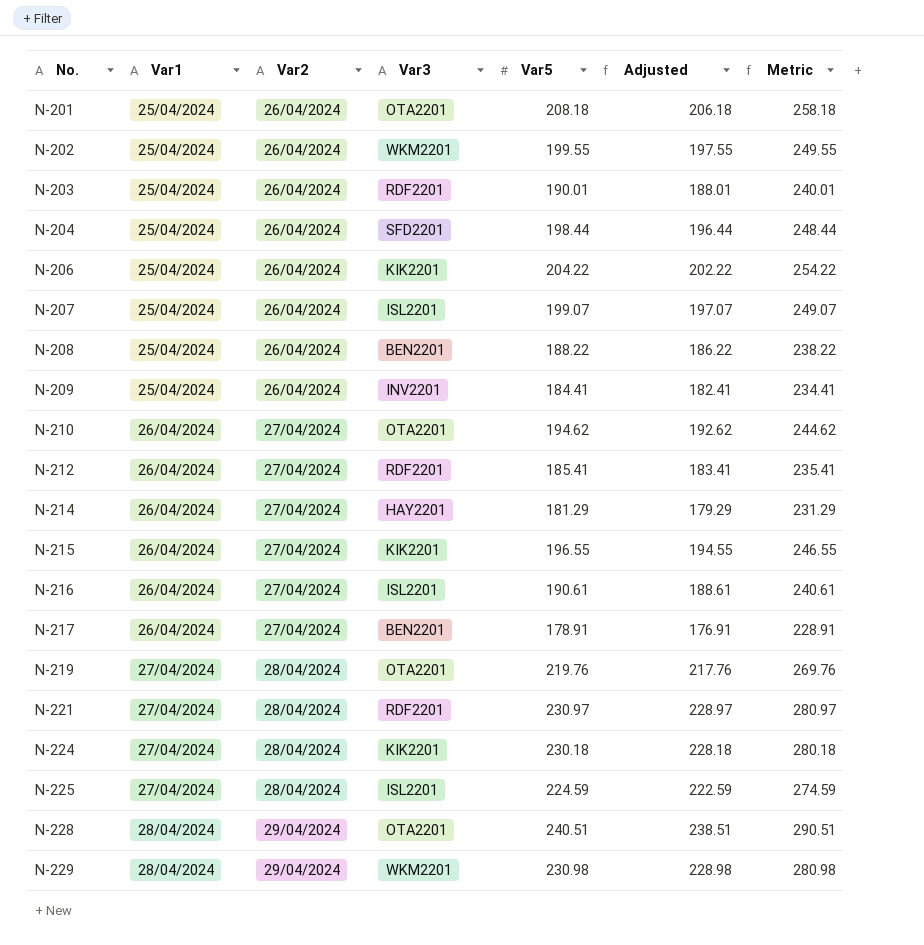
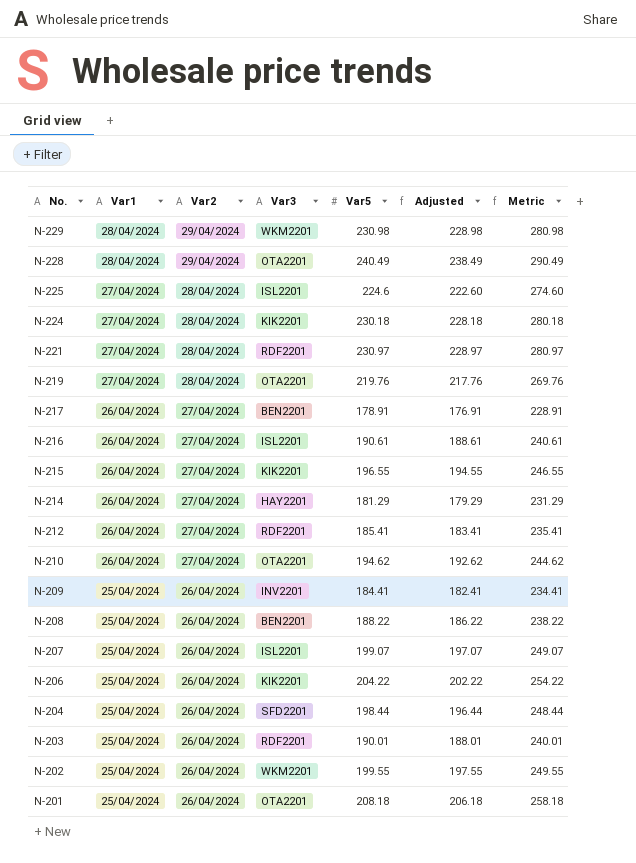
row order: No. ascending -> No. descending
N-228 | Var5: 240.51 -> 240.49
N-228 | Adjusted: 238.51 -> 238.49
N-228 | Metric: 290.51 -> 290.49
N-225 | Var5: 224.59 -> 224.6
N-225 | Adjusted: 222.59 -> 222.60
N-225 | Metric: 274.59 -> 274.60

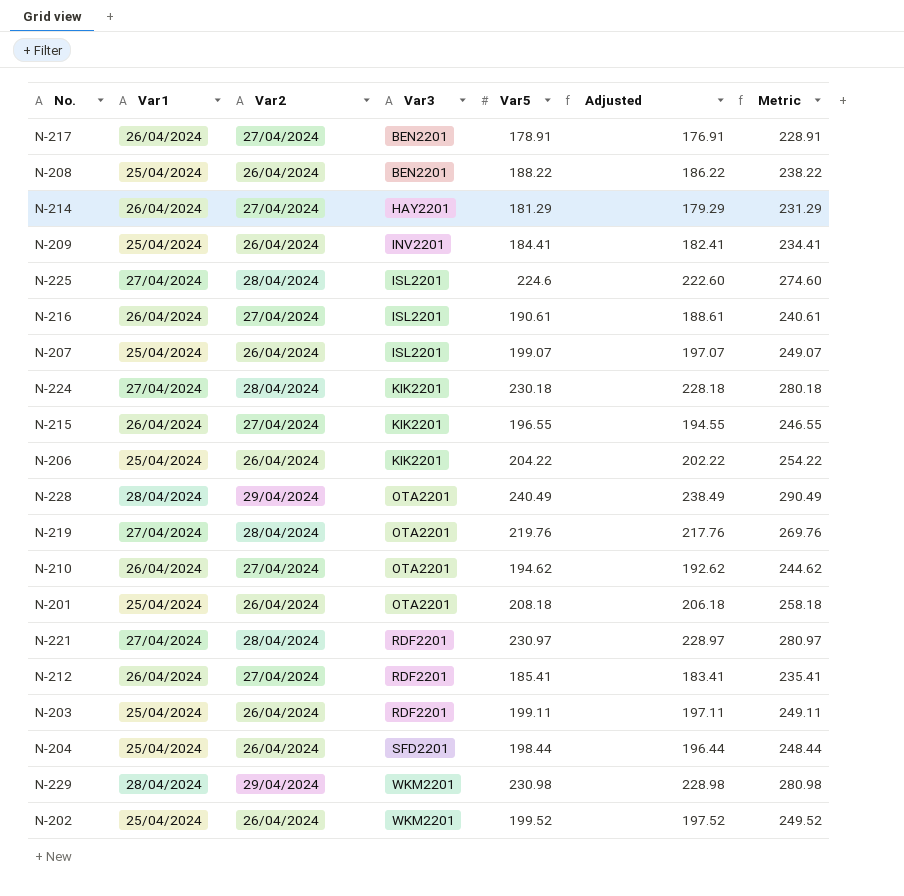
row order: No. descending -> Var3 ascending
N-203 | Var5: 190.01 -> 199.11
N-203 | Adjusted: 188.01 -> 197.11
N-203 | Metric: 240.01 -> 249.11
N-202 | Var5: 199.55 -> 199.52
N-202 | Adjusted: 197.55 -> 197.52
N-202 | Metric: 249.55 -> 249.52

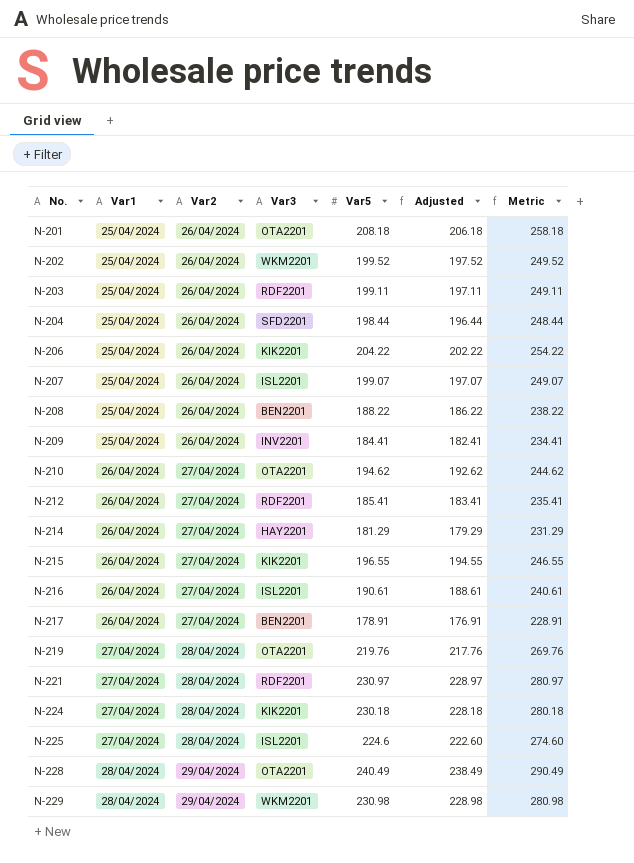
row order: Var3 ascending -> No. ascending

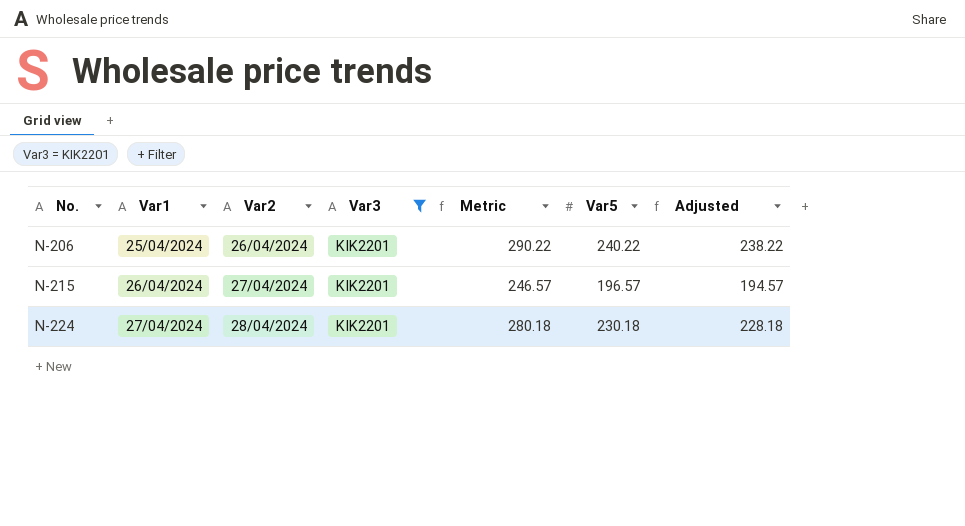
filter: none -> Var3 = KIK2201
column Metric | position: 7 -> 5
N-206 | Metric: 254.22 -> 290.22
N-206 | Var5: 204.22 -> 240.22
N-206 | Adjusted: 202.22 -> 238.22
N-215 | Metric: 246.55 -> 246.57
N-215 | Var5: 196.55 -> 196.57
N-215 | Adjusted: 194.55 -> 194.57

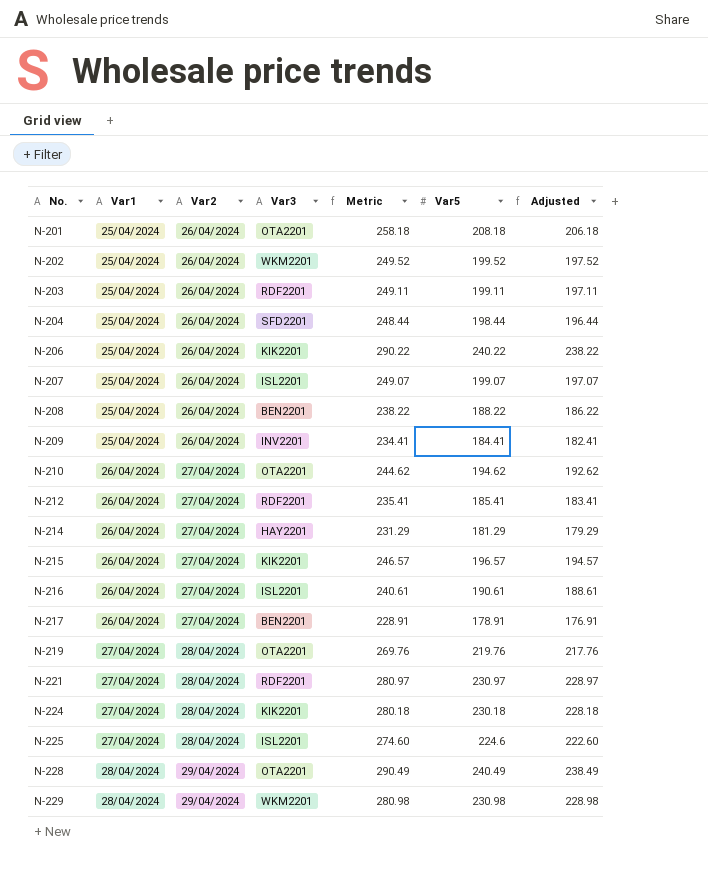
filter: Var3 = KIK2201 -> none

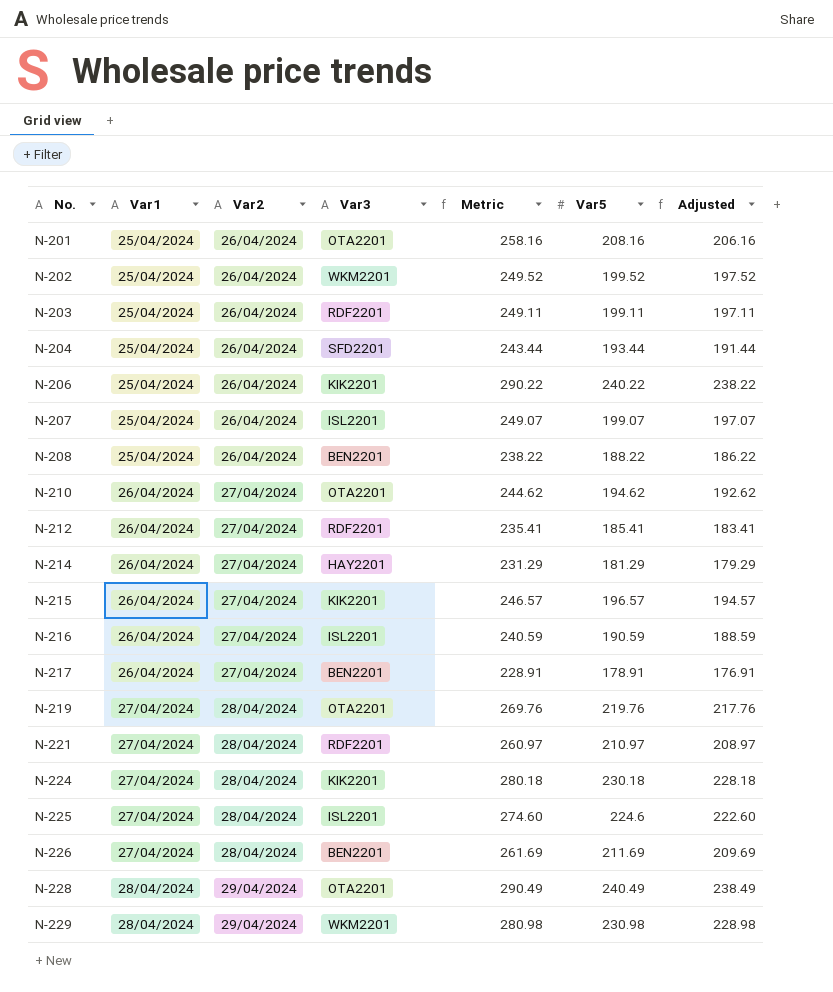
row N-209: 25/04/2024 | 26/04/2024 | INV2201 | 234.41 | 184.41 | 182.41 -> none
N-201 | Metric: 258.18 -> 258.16
N-201 | Var5: 208.18 -> 208.16
N-201 | Adjusted: 206.18 -> 206.16
N-204 | Metric: 248.44 -> 243.44
N-204 | Var5: 198.44 -> 193.44
N-204 | Adjusted: 196.44 -> 191.44
N-216 | Metric: 240.61 -> 240.59
N-216 | Var5: 190.61 -> 190.59
N-216 | Adjusted: 188.61 -> 188.59
N-221 | Metric: 280.97 -> 260.97
N-221 | Var5: 230.97 -> 210.97
N-221 | Adjusted: 228.97 -> 208.97
row N-226: none -> 27/04/2024 | 28/04/2024 | BEN2201 | 261.69 | 211.69 | 209.69

